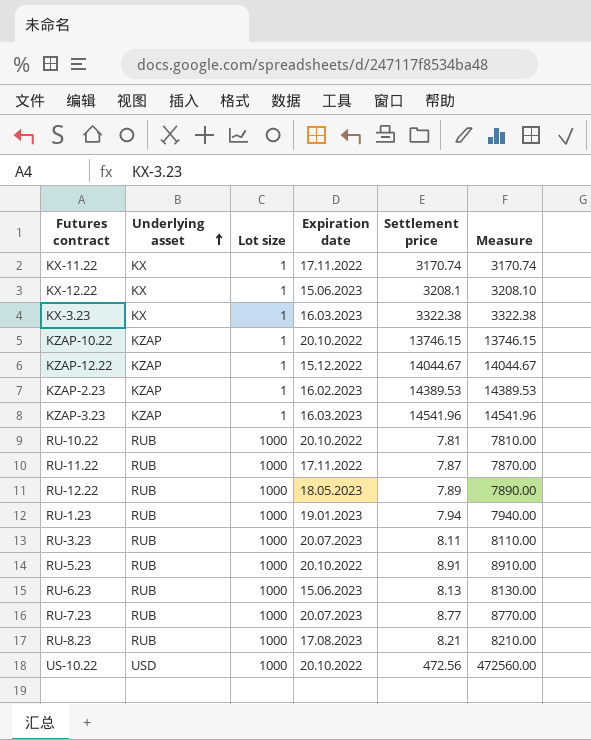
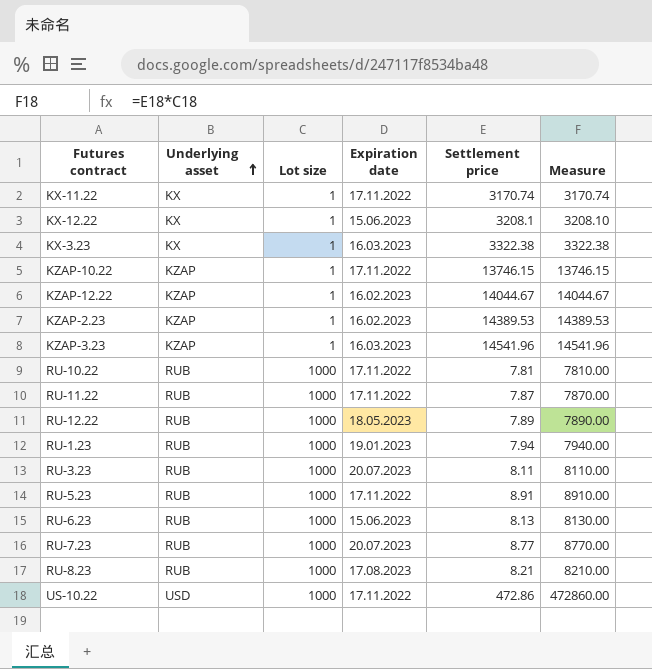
KZAP-10.22 | Expiration date: 20.10.2022 -> 17.11.2022
KZAP-12.22 | Expiration date: 15.12.2022 -> 16.02.2023
RU-10.22 | Expiration date: 20.10.2022 -> 17.11.2022
RU-5.23 | Expiration date: 20.10.2022 -> 17.11.2022
US-10.22 | Expiration date: 20.10.2022 -> 17.11.2022
US-10.22 | Settlement price: 472.56 -> 472.86
US-10.22 | Measure: 472560.00 -> 472860.00

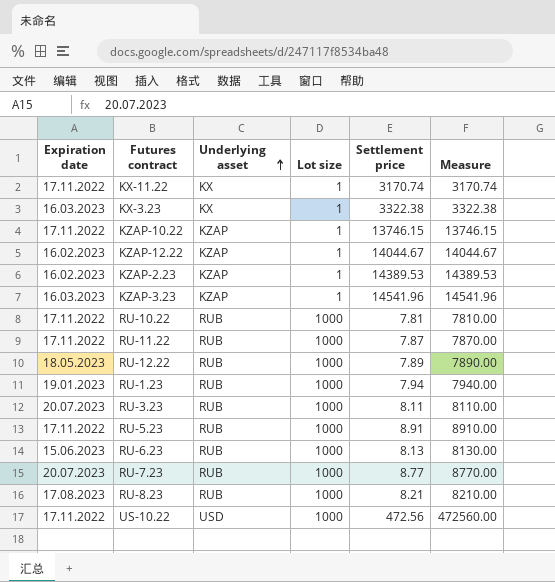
column Expiration date | position: 4 -> 1
row KX-12.22: KX | 1 | 15.06.2023 | 3208.1 | 3208.10 -> none
US-10.22 | Settlement price: 472.86 -> 472.56
US-10.22 | Measure: 472860.00 -> 472560.00

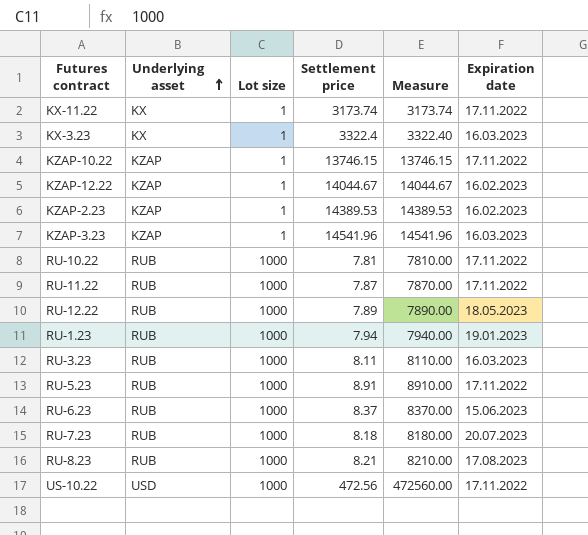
column Expiration date | position: 1 -> 6
KX-11.22 | Settlement price: 3170.74 -> 3173.74
KX-11.22 | Measure: 3170.74 -> 3173.74
KX-3.23 | Settlement price: 3322.38 -> 3322.4
KX-3.23 | Measure: 3322.38 -> 3322.40
RU-3.23 | Expiration date: 20.07.2023 -> 16.03.2023
RU-6.23 | Settlement price: 8.13 -> 8.37
RU-6.23 | Measure: 8130.00 -> 8370.00
RU-7.23 | Settlement price: 8.77 -> 8.18
RU-7.23 | Measure: 8770.00 -> 8180.00

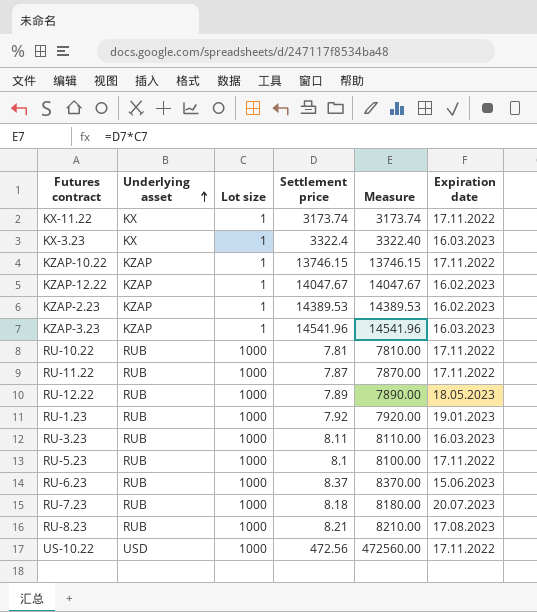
KZAP-12.22 | Settlement price: 14044.67 -> 14047.67
KZAP-12.22 | Measure: 14044.67 -> 14047.67
RU-1.23 | Settlement price: 7.94 -> 7.92
RU-1.23 | Measure: 7940.00 -> 7920.00
RU-5.23 | Settlement price: 8.91 -> 8.1
RU-5.23 | Measure: 8910.00 -> 8100.00

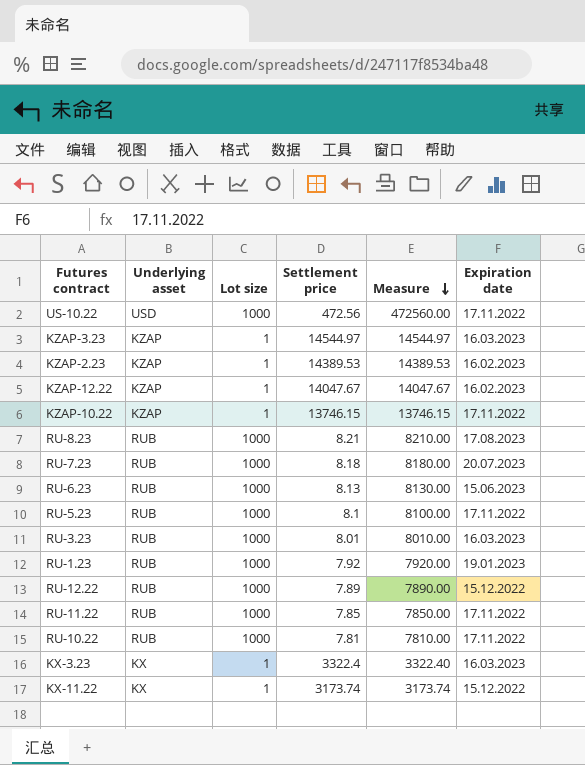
row order: Underlying asset ascending -> Measure descending
KZAP-3.23 | Settlement price: 14541.96 -> 14544.97
KZAP-3.23 | Measure: 14541.96 -> 14544.97
RU-6.23 | Settlement price: 8.37 -> 8.13
RU-6.23 | Measure: 8370.00 -> 8130.00
RU-3.23 | Settlement price: 8.11 -> 8.01
RU-3.23 | Measure: 8110.00 -> 8010.00
RU-12.22 | Expiration date: 18.05.2023 -> 15.12.2022
RU-11.22 | Settlement price: 7.87 -> 7.85
RU-11.22 | Measure: 7870.00 -> 7850.00
KX-11.22 | Expiration date: 17.11.2022 -> 15.12.2022

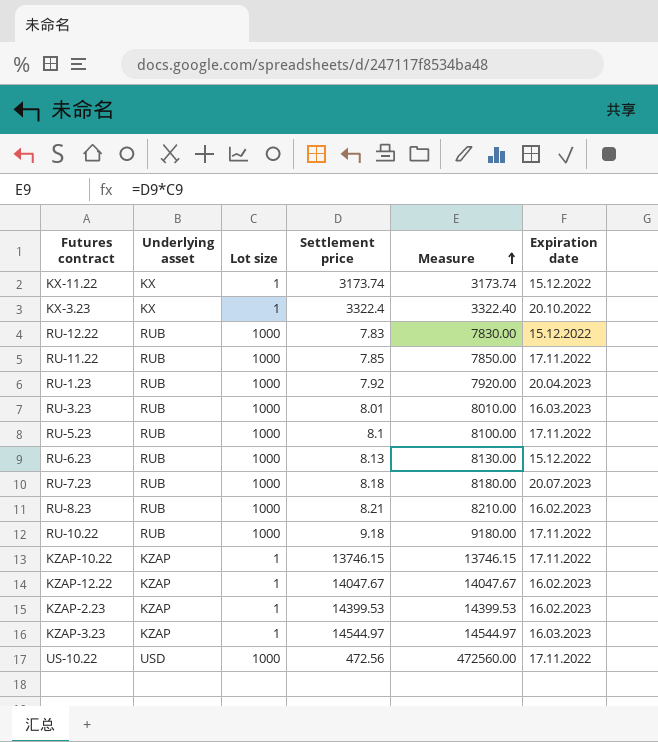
row order: Measure descending -> Measure ascending
KX-3.23 | Expiration date: 16.03.2023 -> 20.10.2022
RU-12.22 | Settlement price: 7.89 -> 7.83
RU-12.22 | Measure: 7890.00 -> 7830.00
RU-1.23 | Expiration date: 19.01.2023 -> 20.04.2023
RU-6.23 | Expiration date: 15.06.2023 -> 15.12.2022
RU-8.23 | Expiration date: 17.08.2023 -> 16.02.2023
RU-10.22 | Settlement price: 7.81 -> 9.18
RU-10.22 | Measure: 7810.00 -> 9180.00
KZAP-2.23 | Settlement price: 14389.53 -> 14399.53
KZAP-2.23 | Measure: 14389.53 -> 14399.53

